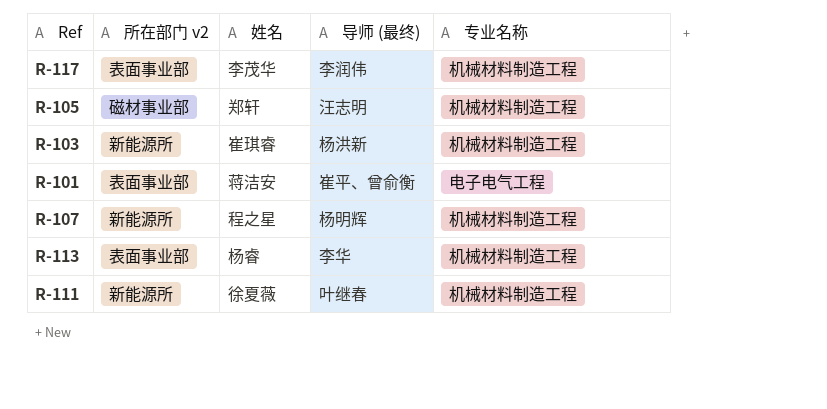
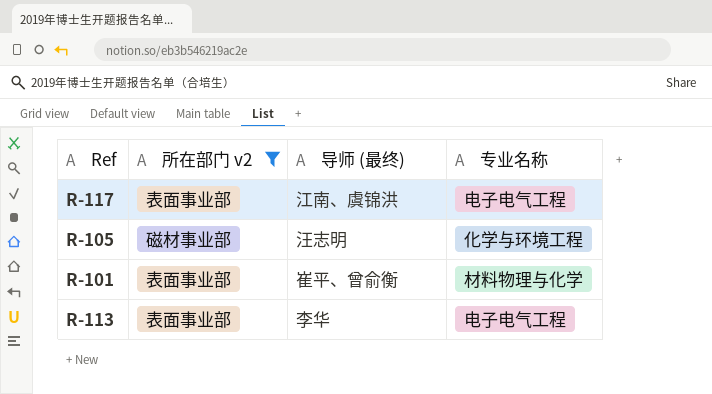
filter: none -> 所在部门 v2 != 新能源所
column 姓名 | position: 3 -> none
R-117 | 导师 (最终): 李润伟 -> 江南、虞锦洪
R-117 | 专业名称: 机械材料制造工程 -> 电子电气工程
R-105 | 专业名称: 机械材料制造工程 -> 化学与环境工程
R-101 | 专业名称: 电子电气工程 -> 材料物理与化学
R-113 | 专业名称: 机械材料制造工程 -> 电子电气工程

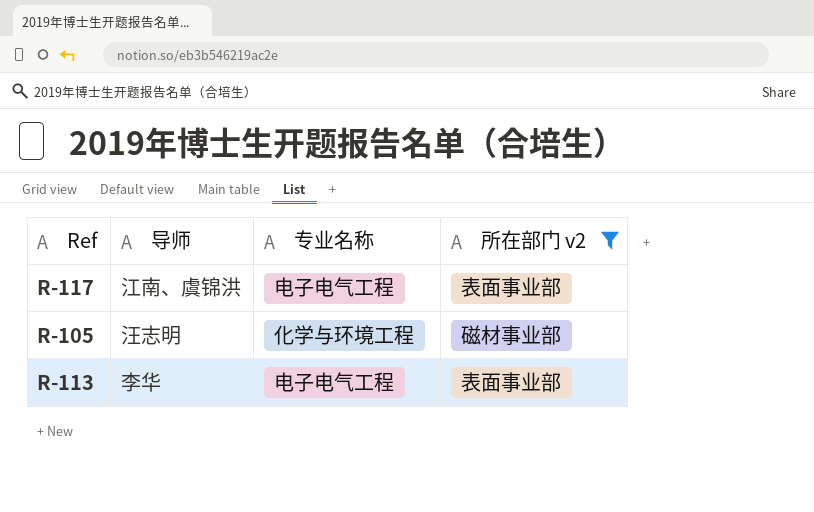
column name: 导师 (最终) -> 导师
column 所在部门 v2 | position: 2 -> 4
row R-101: 表面事业部 | 崔平、曾俞衡 | 材料物理与化学 -> none

